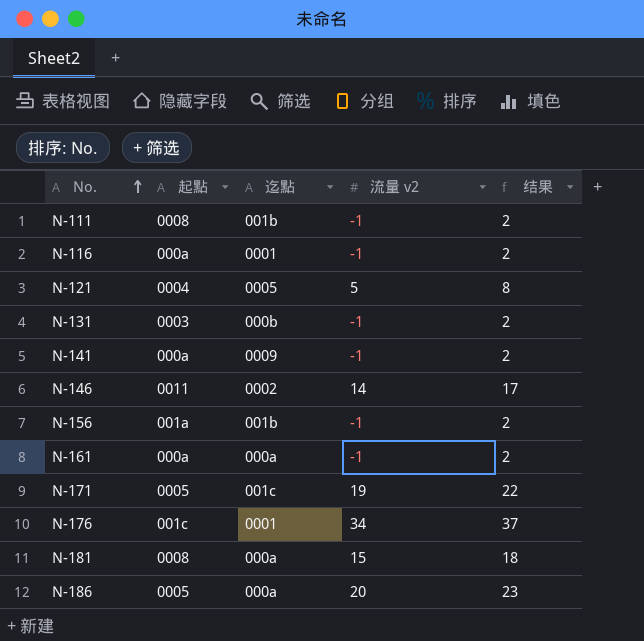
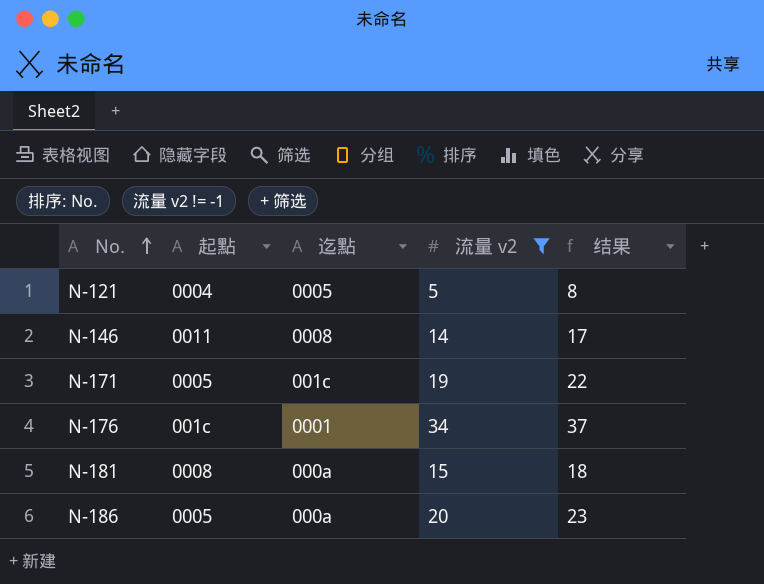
filter: none -> 流量 v2 != -1
N-146 | 迄點: 0002 -> 0008

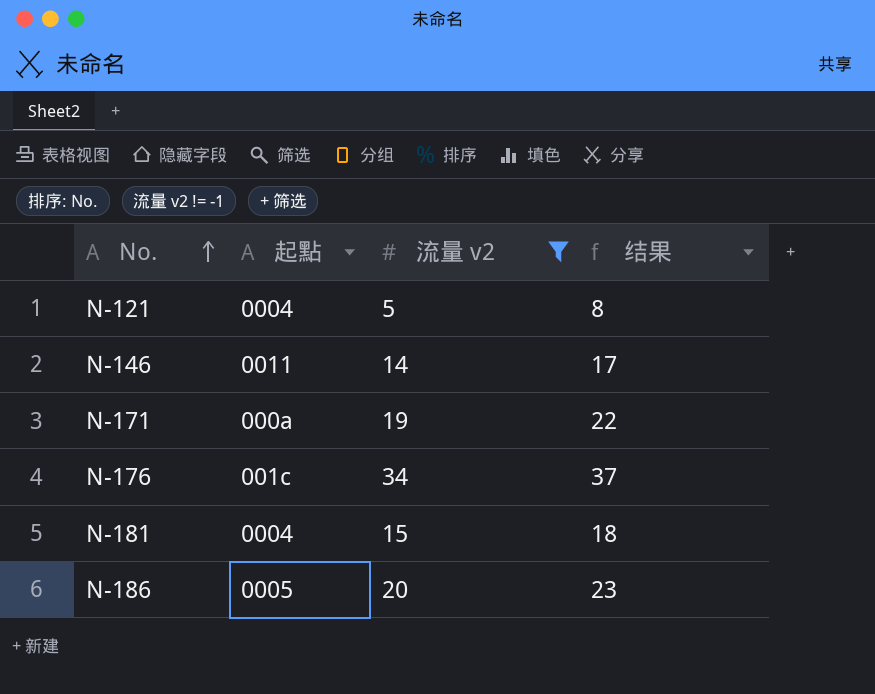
column 迄點 | position: 3 -> none
N-171 | 起點: 0005 -> 000a
N-181 | 起點: 0008 -> 0004

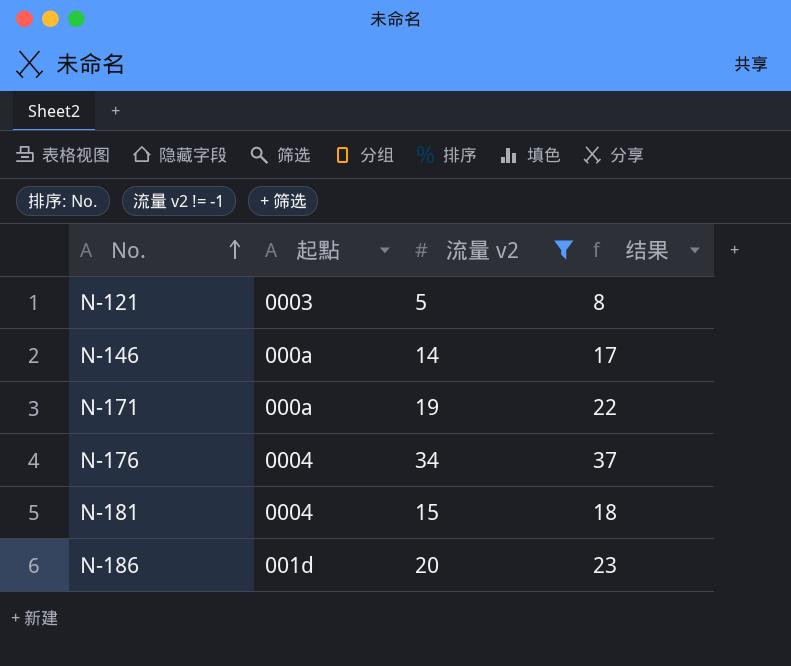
N-121 | 起點: 0004 -> 0003
N-146 | 起點: 0011 -> 000a
N-176 | 起點: 001c -> 0004
N-186 | 起點: 0005 -> 001d

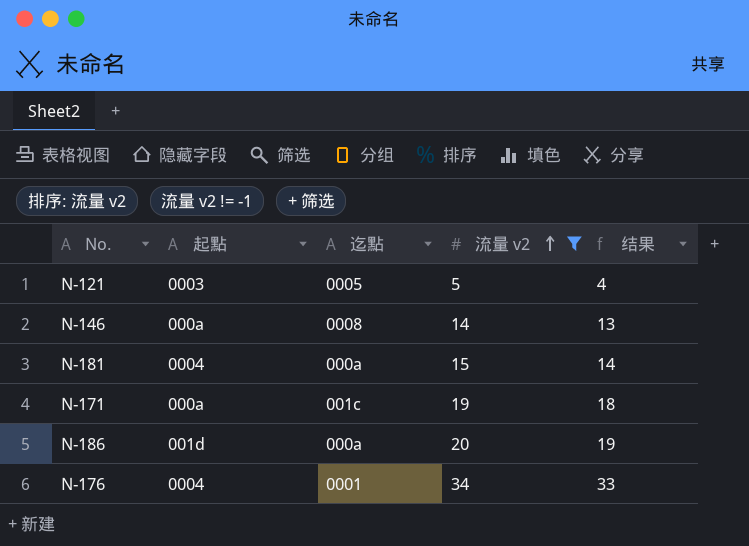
row order: No. ascending -> 流量 v2 ascending
column 迄點 | position: none -> 3
column 结果 | formula: [流量 v2] + 3 -> [流量 v2] - 1

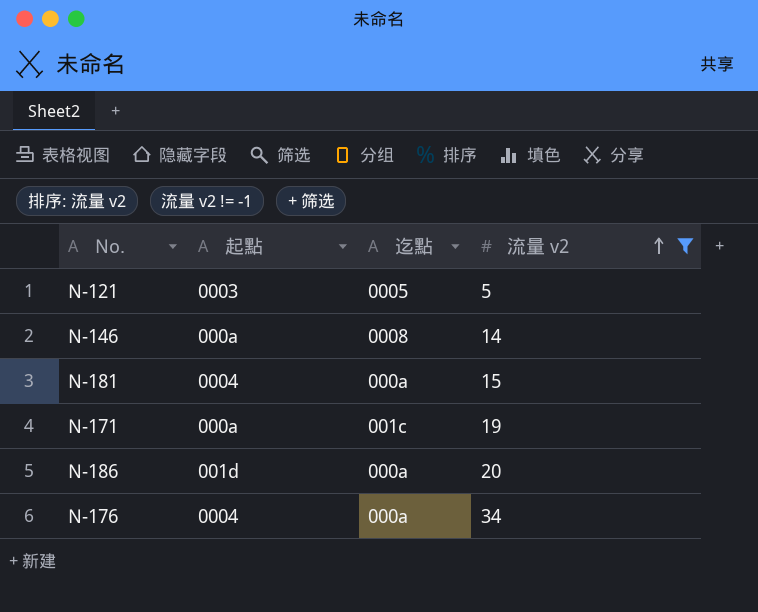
column 结果 | formula: [流量 v2] - 1 -> none
N-176 | 迄點: 0001 -> 000a

